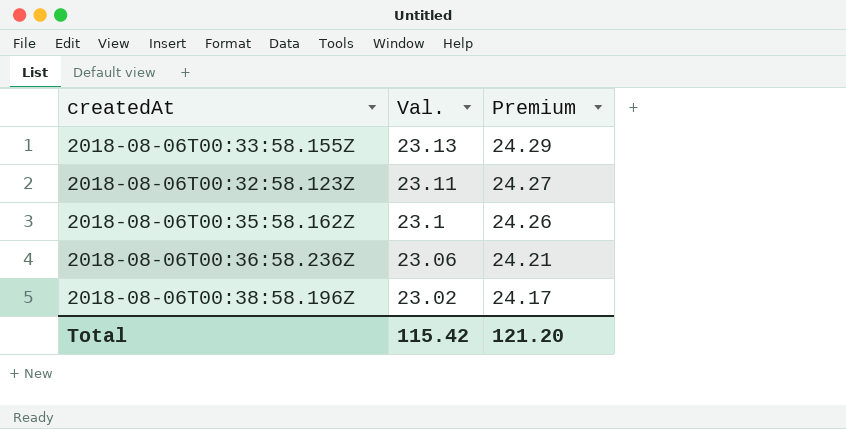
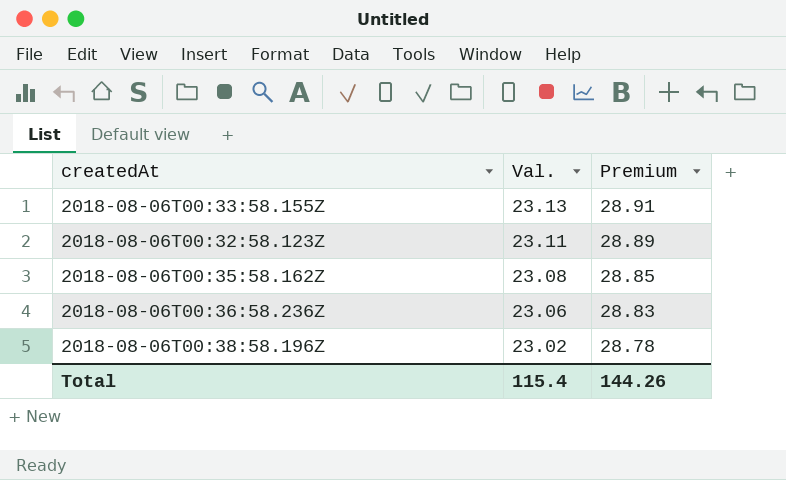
column Premium | formula: [Val.] * 1.05 -> [Val.] * 1.25
2018-08-06T00:35:58.162Z | Val.: 23.1 -> 23.08
Total | Val.: 115.42 -> 115.4
Total | Premium: 121.20 -> 144.26

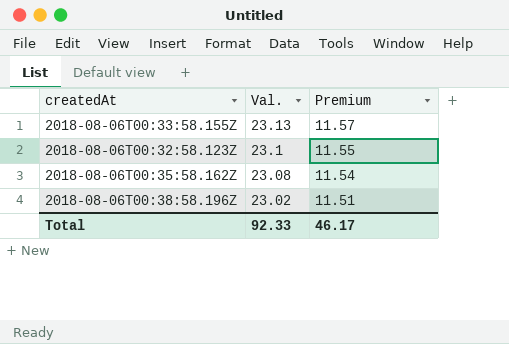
column Premium | formula: [Val.] * 1.25 -> [Val.] * 0.5
row 2018-08-06T00:36:58.236Z: 23.06 | 28.83 -> none
2018-08-06T00:32:58.123Z | Val.: 23.11 -> 23.1
Total | Val.: 115.4 -> 92.33
Total | Premium: 144.26 -> 46.17

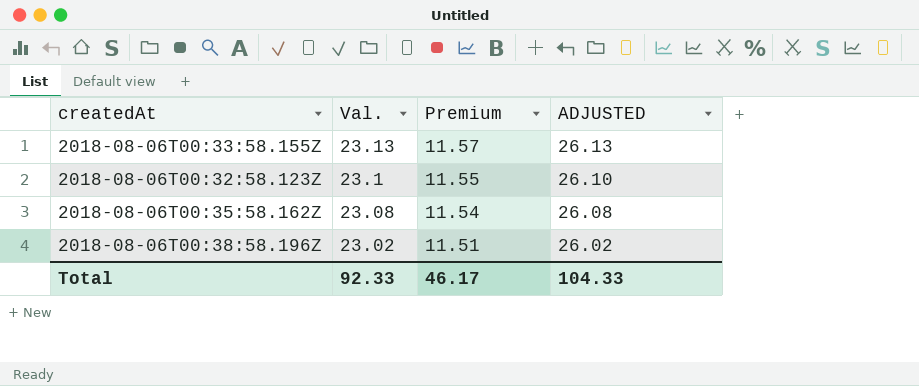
column ADJUSTED | formula: none -> [Val.] + 3

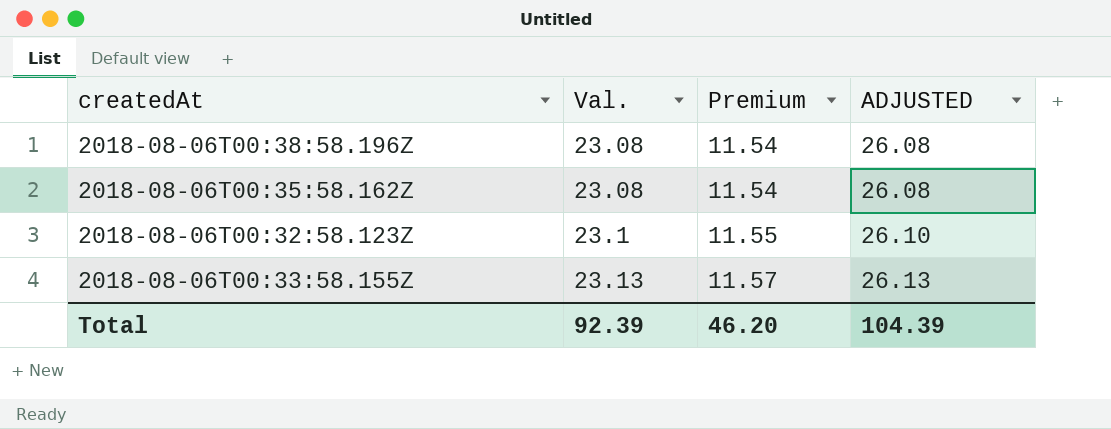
row order: Val. descending -> Val. ascending
2018-08-06T00:38:58.196Z | Val.: 23.02 -> 23.08
2018-08-06T00:38:58.196Z | Premium: 11.51 -> 11.54
2018-08-06T00:38:58.196Z | ADJUSTED: 26.02 -> 26.08
Total | Val.: 92.33 -> 92.39
Total | Premium: 46.17 -> 46.20
Total | ADJUSTED: 104.33 -> 104.39

